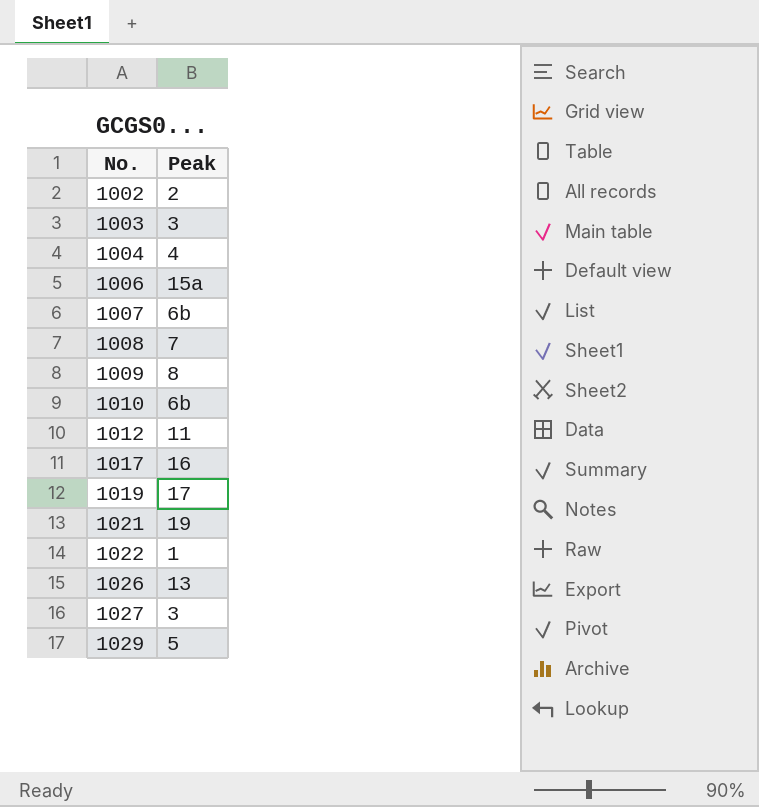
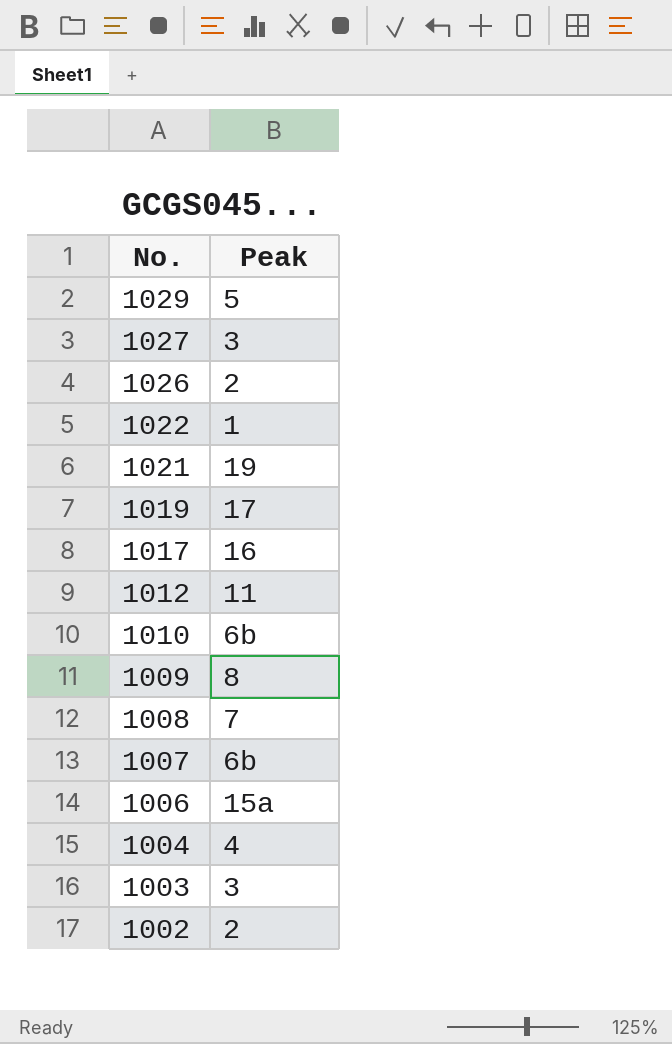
row order: No. ascending -> No. descending
1026 | Peak: 13 -> 2

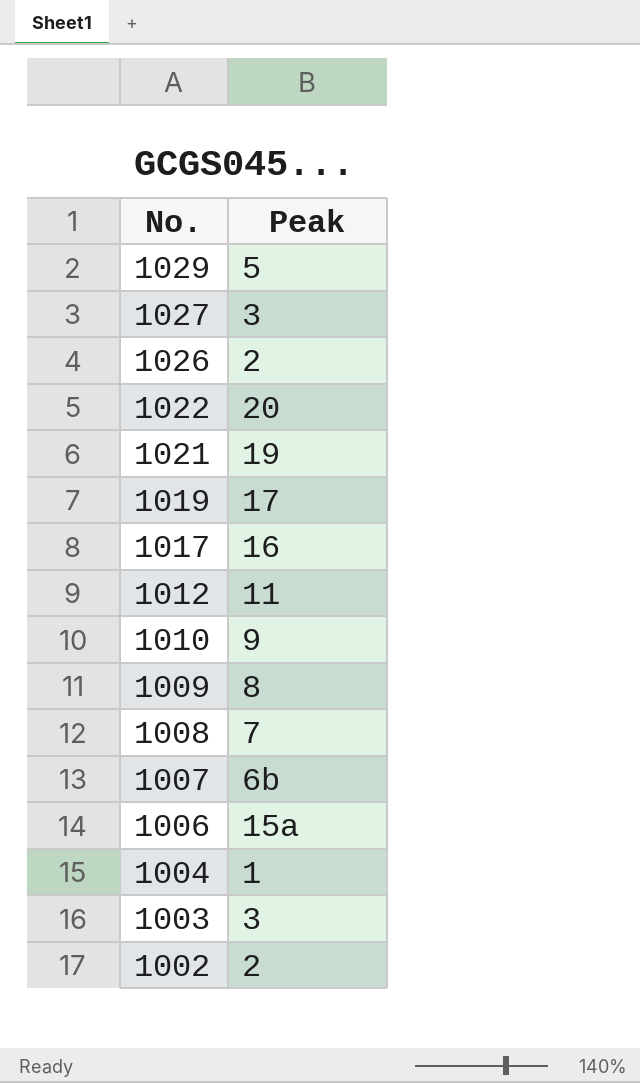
1022 | Peak: 1 -> 20
1010 | Peak: 6b -> 9
1004 | Peak: 4 -> 1

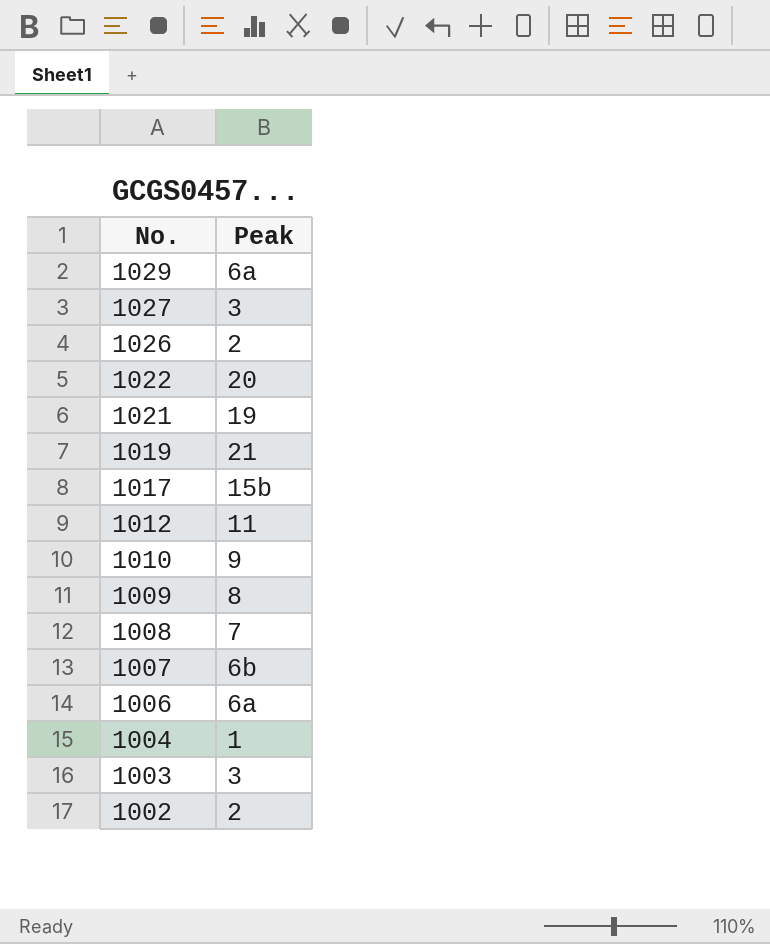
1029 | Peak: 5 -> 6a
1019 | Peak: 17 -> 21
1017 | Peak: 16 -> 15b
1006 | Peak: 15a -> 6a

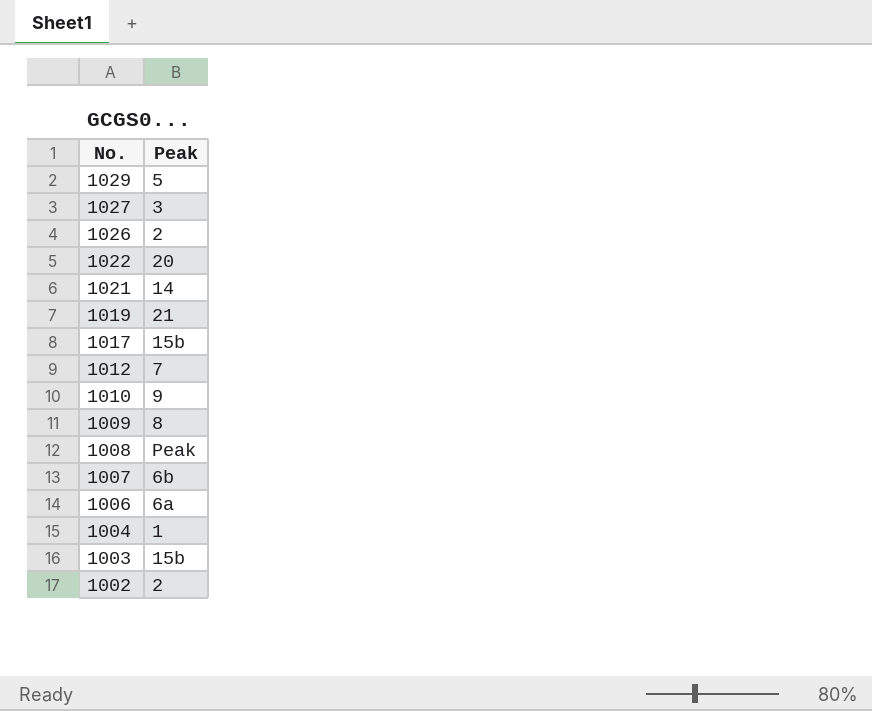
1029 | Peak: 6a -> 5
1021 | Peak: 19 -> 14
1012 | Peak: 11 -> 7
1008 | Peak: 7 -> Peak
1003 | Peak: 3 -> 15b

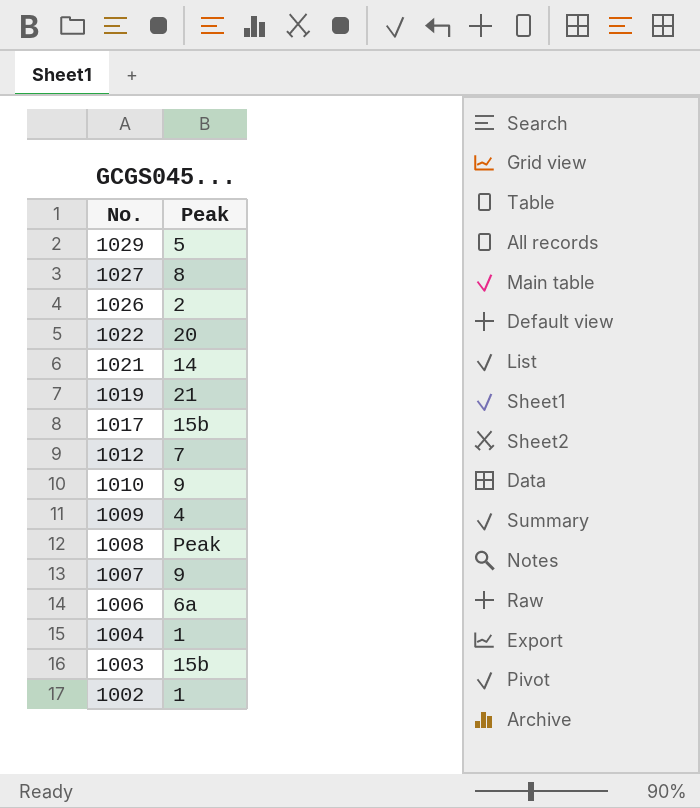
1027 | Peak: 3 -> 8
1009 | Peak: 8 -> 4
1007 | Peak: 6b -> 9
1002 | Peak: 2 -> 1

